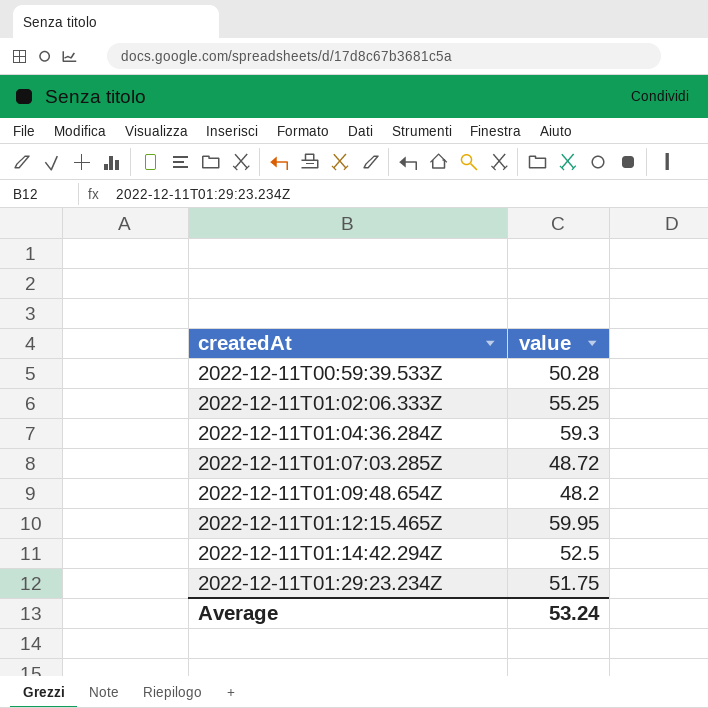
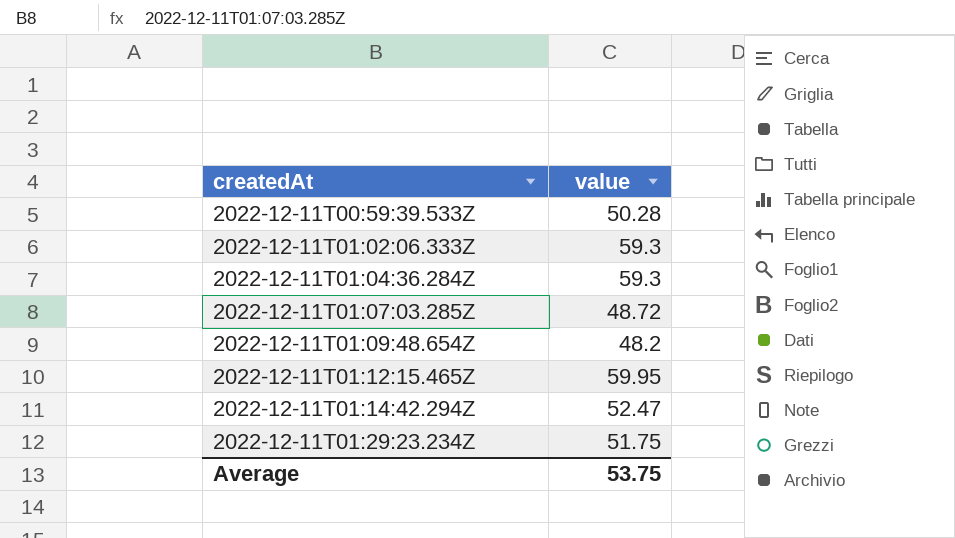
2022-12-11T01:02:06.333Z | value: 55.25 -> 59.3
2022-12-11T01:14:42.294Z | value: 52.5 -> 52.47
Average | value: 53.24 -> 53.75

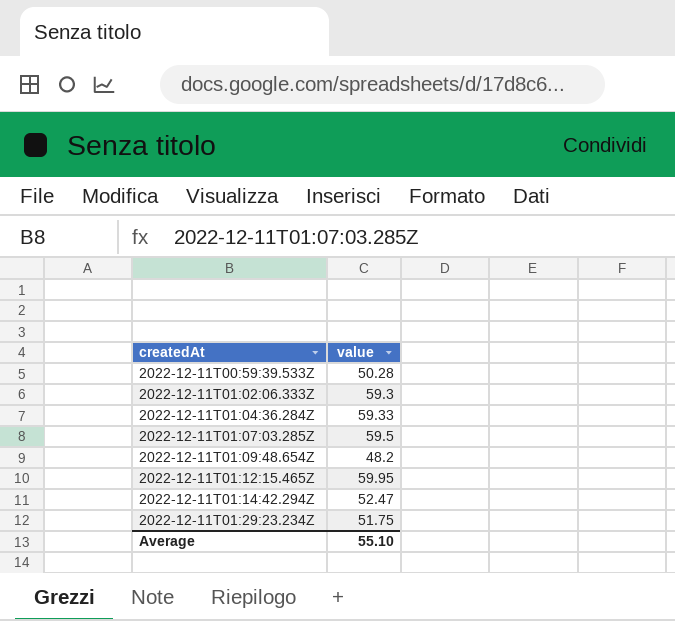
2022-12-11T01:04:36.284Z | value: 59.3 -> 59.33
2022-12-11T01:07:03.285Z | value: 48.72 -> 59.5
Average | value: 53.75 -> 55.10

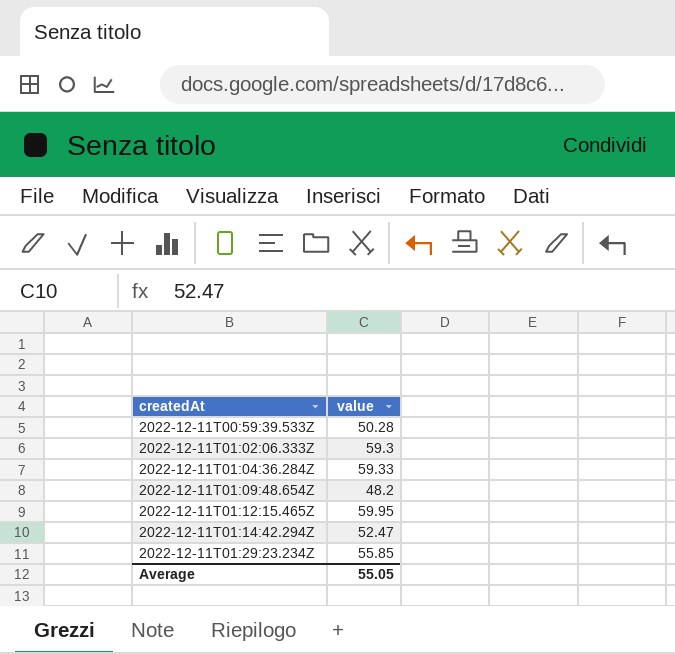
row 2022-12-11T01:07:03.285Z: 59.5 -> none
2022-12-11T01:29:23.234Z | value: 51.75 -> 55.85
Average | value: 55.10 -> 55.05

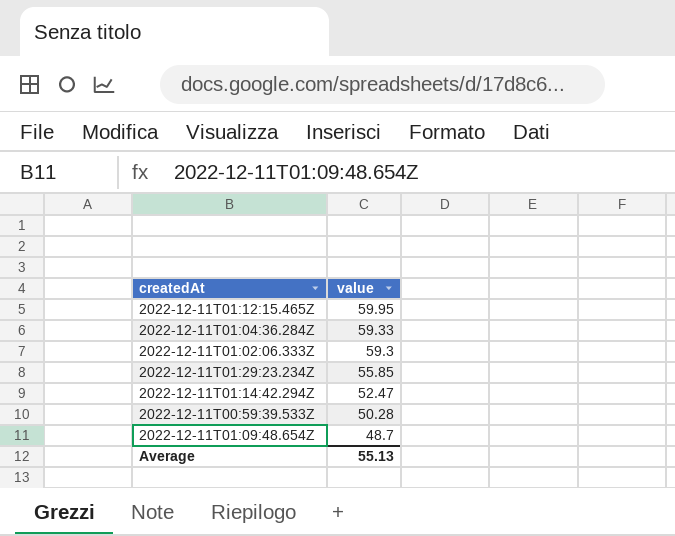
row order: createdAt ascending -> value descending
2022-12-11T01:09:48.654Z | value: 48.2 -> 48.7
Average | value: 55.05 -> 55.13

